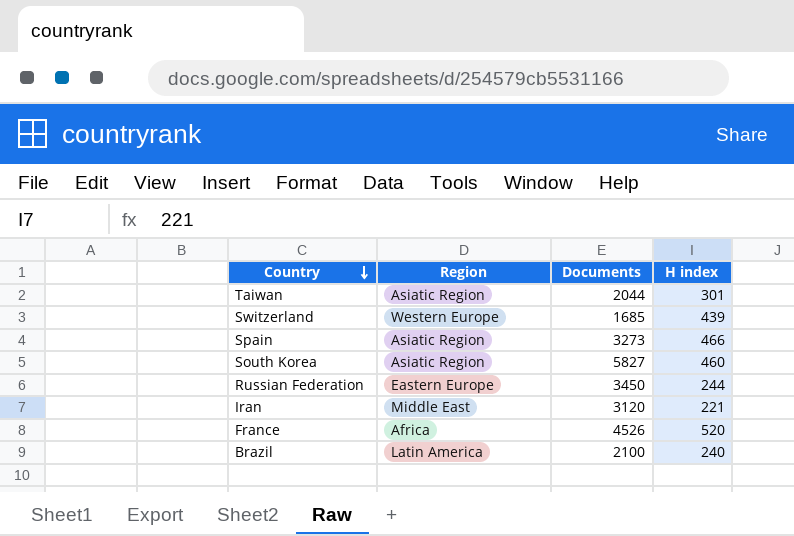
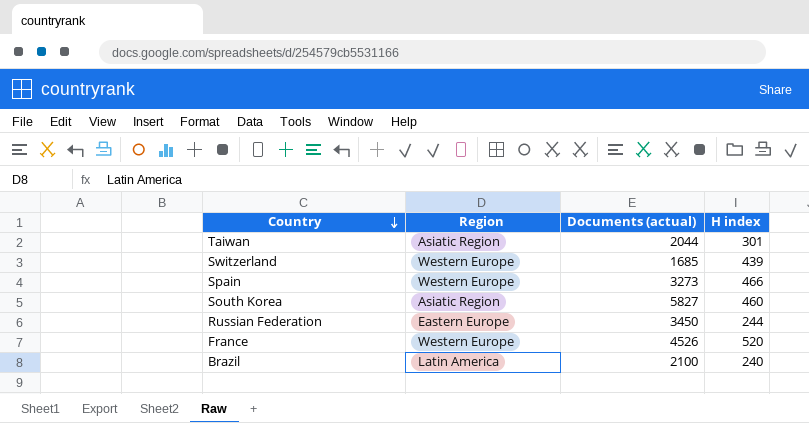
column name: Documents -> Documents (actual)
row Iran: Middle East | 3120 | 221 -> none
Spain | Region: Asiatic Region -> Western Europe
France | Region: Africa -> Western Europe

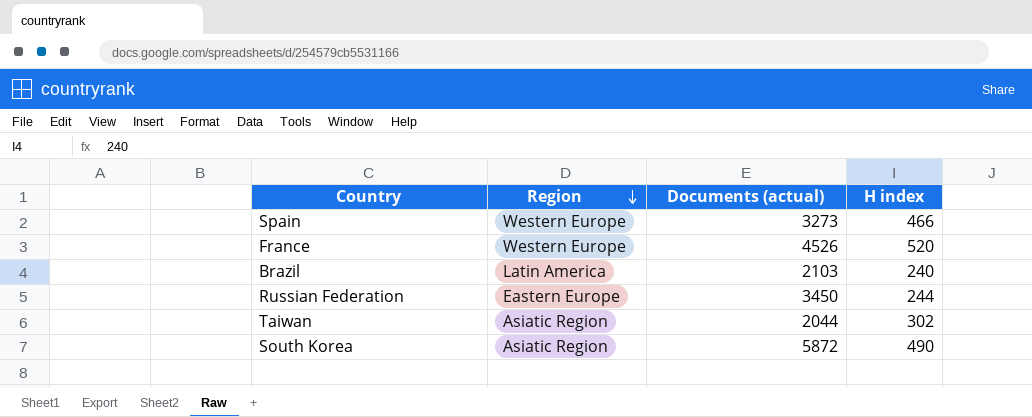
row order: Country descending -> Region descending
row Switzerland: Western Europe | 1685 | 439 -> none
Brazil | Documents (actual): 2100 -> 2103
Taiwan | H index: 301 -> 302
South Korea | Documents (actual): 5827 -> 5872
South Korea | H index: 460 -> 490

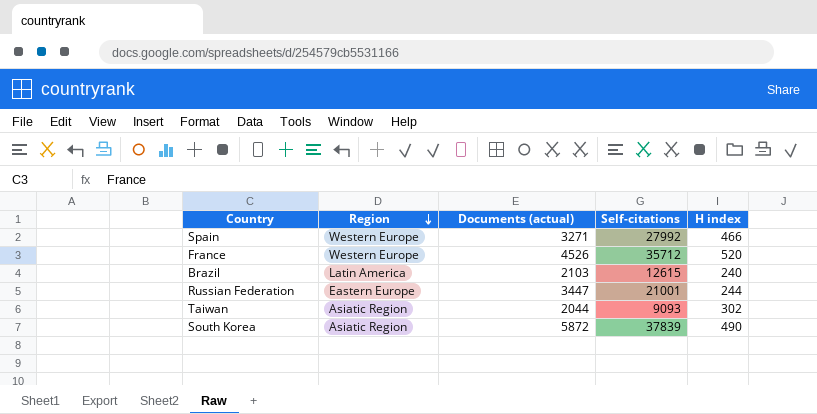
column Self-citations | position: none -> 4
Spain | Documents (actual): 3273 -> 3271
Russian Federation | Documents (actual): 3450 -> 3447

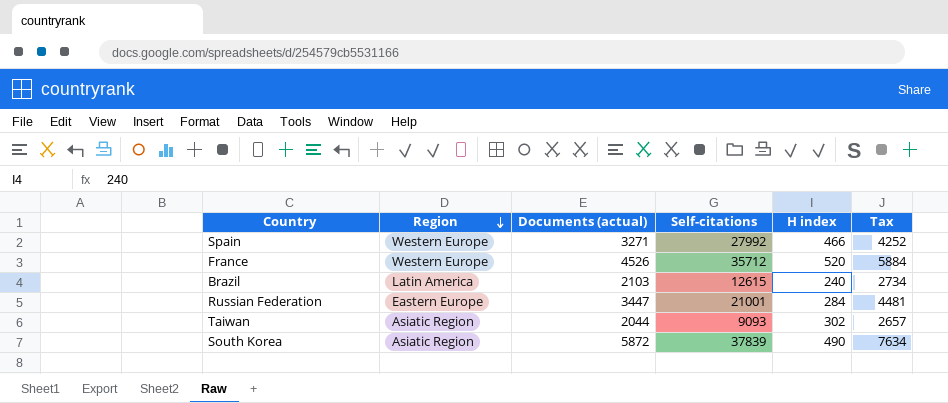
column Tax | formula: none -> [Documents (actual)] * 1.3
Russian Federation | H index: 244 -> 284

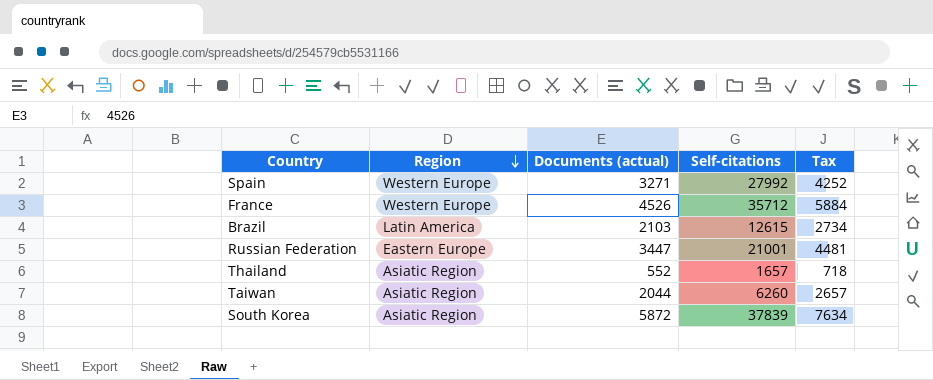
column H index | position: 5 -> none
row Thailand: none -> Asiatic Region | 552 | 1657 | 718
Taiwan | Self-citations: 9093 -> 6260

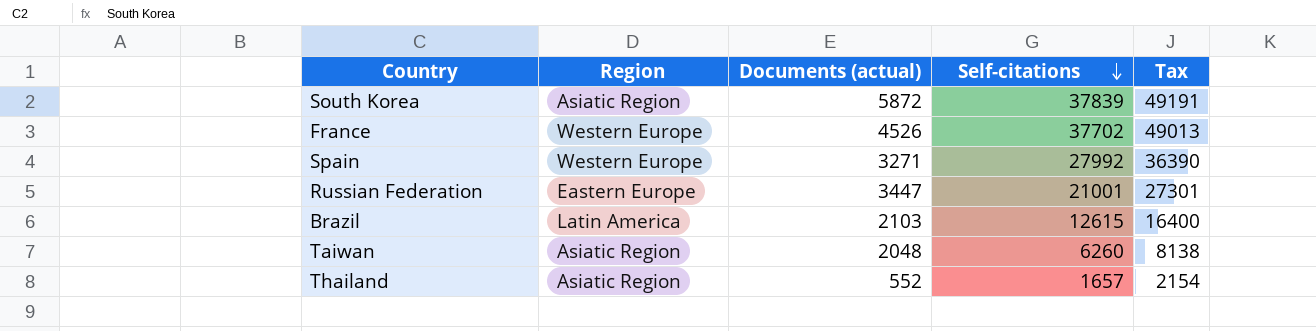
row order: Region descending -> Self-citations descending
column Tax | formula: [Documents (actual)] * 1.3 -> [Self-citations] * 1.3
France | Self-citations: 35712 -> 37702
Taiwan | Documents (actual): 2044 -> 2048

